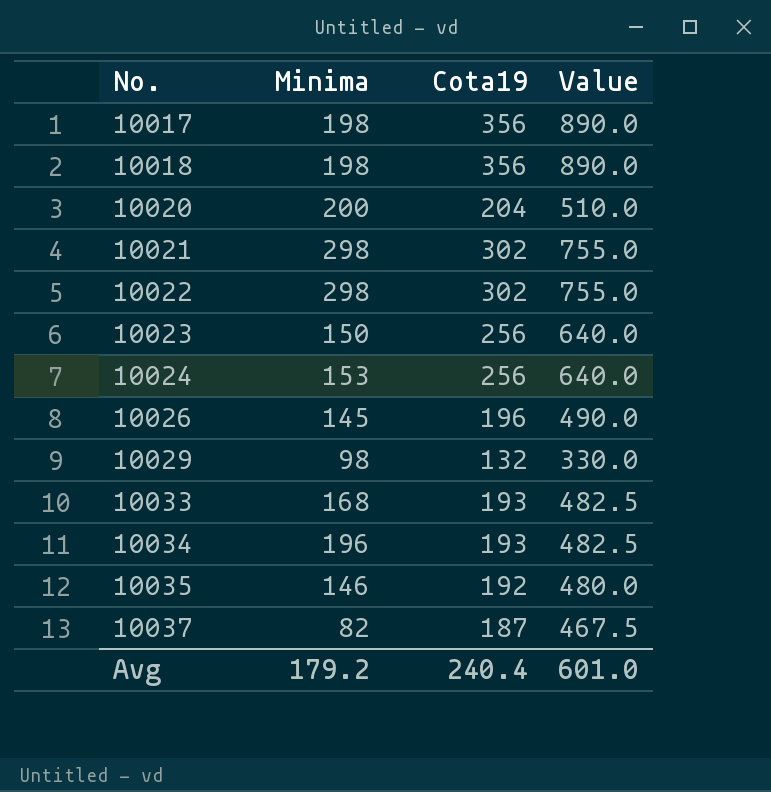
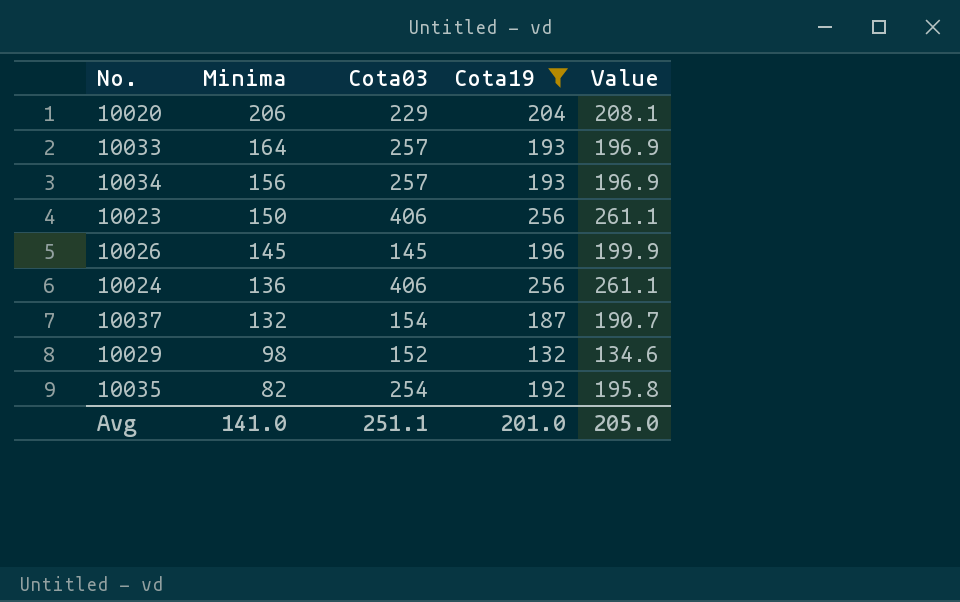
filter: none -> Cota19 <= 256
row order: No. ascending -> Minima descending
column Cota03 | position: none -> 3
column Value | formula: [Cota19] * 2.5 -> [Cota19] * 1.02
10020 | Minima: 200 -> 206
10033 | Minima: 168 -> 164
10034 | Minima: 196 -> 156
10024 | Minima: 153 -> 136
10037 | Minima: 82 -> 132
10035 | Minima: 146 -> 82
Avg | Minima: 179.2 -> 141.0
Avg | Cota19: 240.4 -> 201.0
Avg | Value: 601.0 -> 205.0

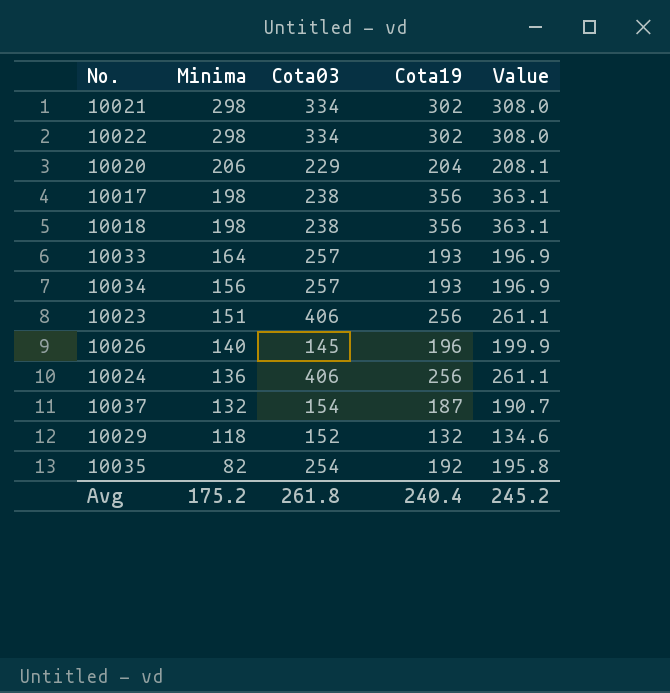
filter: Cota19 <= 256 -> none
10023 | Minima: 150 -> 151
10026 | Minima: 145 -> 140
10029 | Minima: 98 -> 118
Avg | Minima: 141.0 -> 175.2
Avg | Cota03: 251.1 -> 261.8
Avg | Cota19: 201.0 -> 240.4
Avg | Value: 205.0 -> 245.2

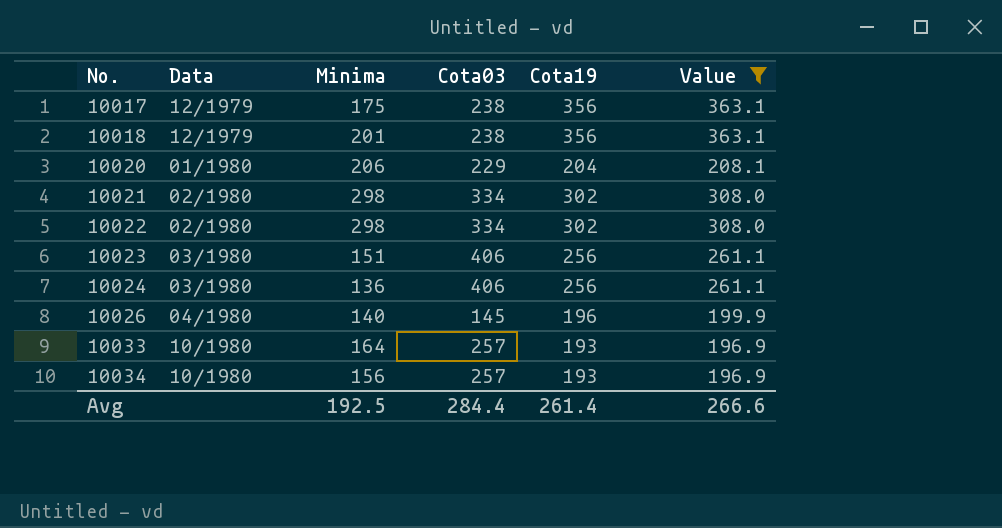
filter: none -> Value >= 196.9
row order: Minima descending -> No. ascending
column Data | position: none -> 2
10017 | Minima: 198 -> 175
10018 | Minima: 198 -> 201
Avg | Minima: 175.2 -> 192.5
Avg | Cota03: 261.8 -> 284.4
Avg | Cota19: 240.4 -> 261.4
Avg | Value: 245.2 -> 266.6

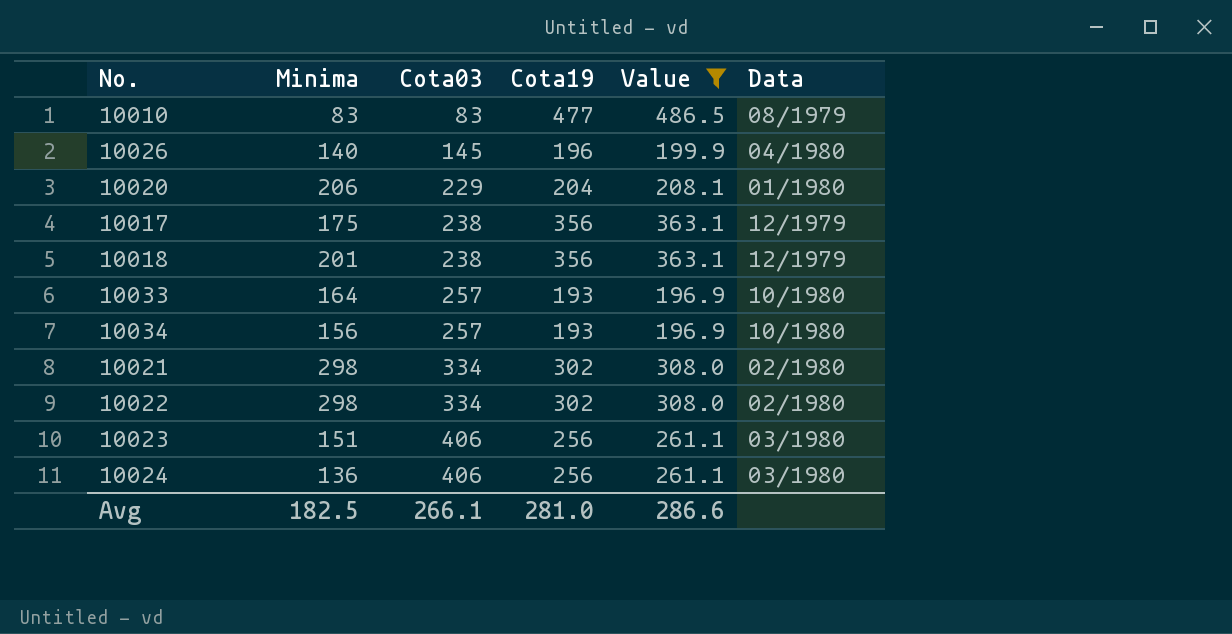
row order: No. ascending -> Cota03 ascending
column Data | position: 2 -> 6
row 10010: none -> 83 | 83 | 477 | 486.5 | 08/1979
Avg | Minima: 192.5 -> 182.5
Avg | Cota03: 284.4 -> 266.1
Avg | Cota19: 261.4 -> 281.0
Avg | Value: 266.6 -> 286.6

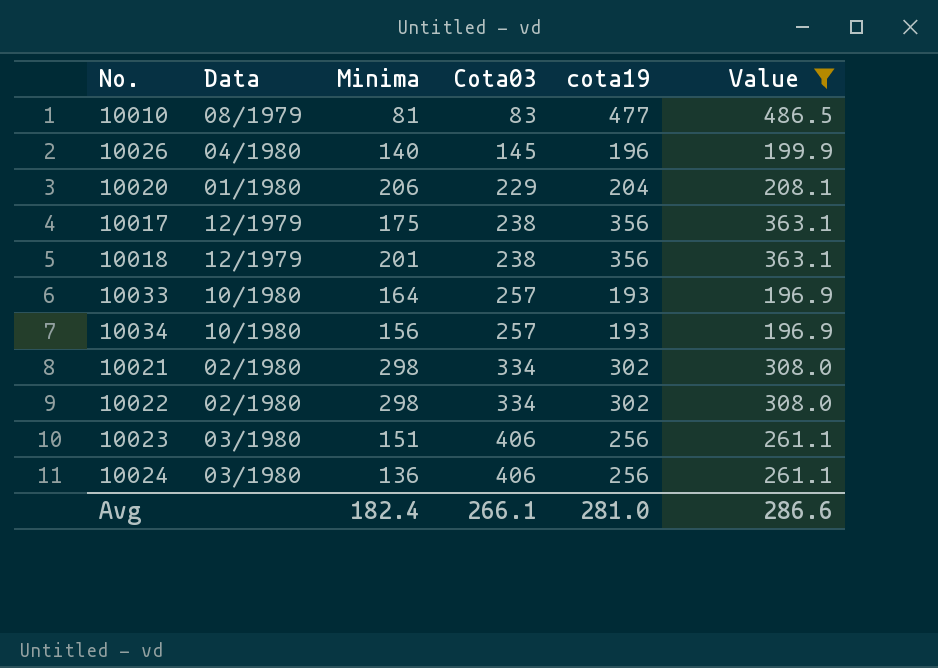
column Data | position: 6 -> 2
column name: Cota19 -> cota19
10010 | Minima: 83 -> 81
Avg | Minima: 182.5 -> 182.4

